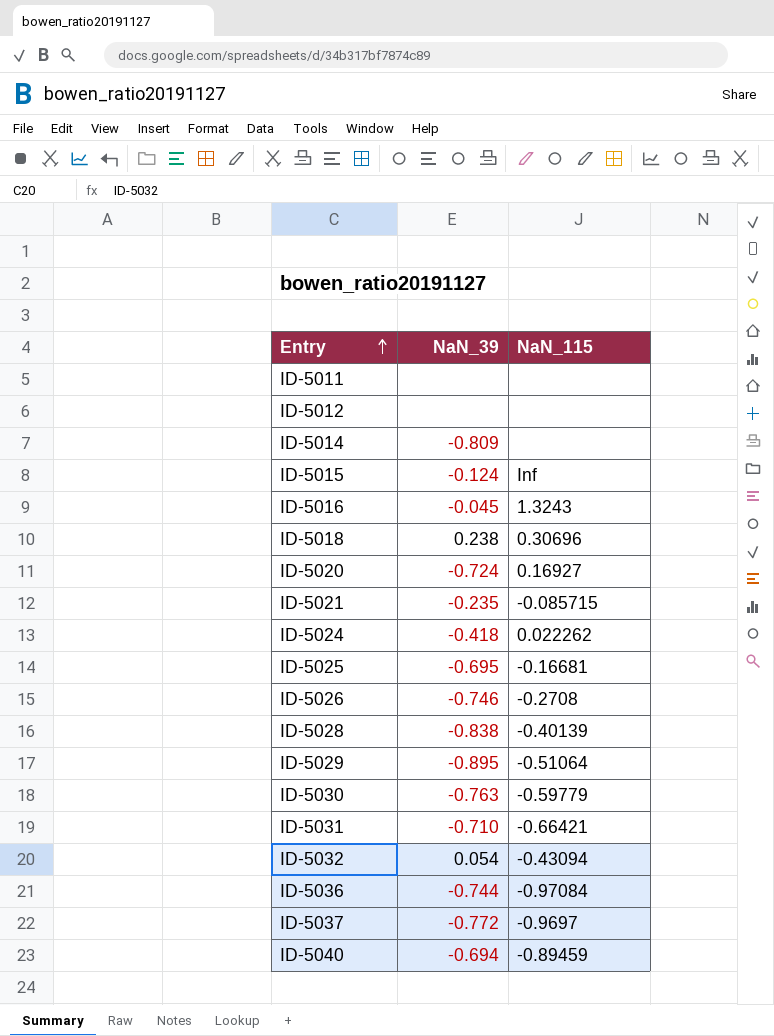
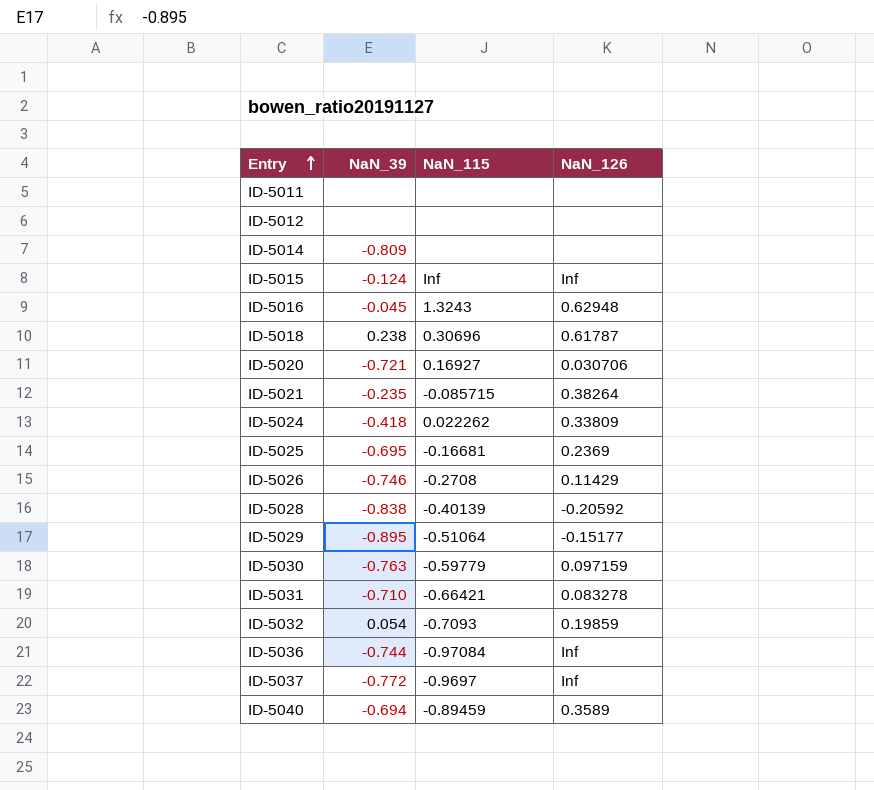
column NaN_126 | position: none -> 4
ID-5020 | NaN_39: -0.724 -> -0.721
ID-5032 | NaN_115: -0.43094 -> -0.7093

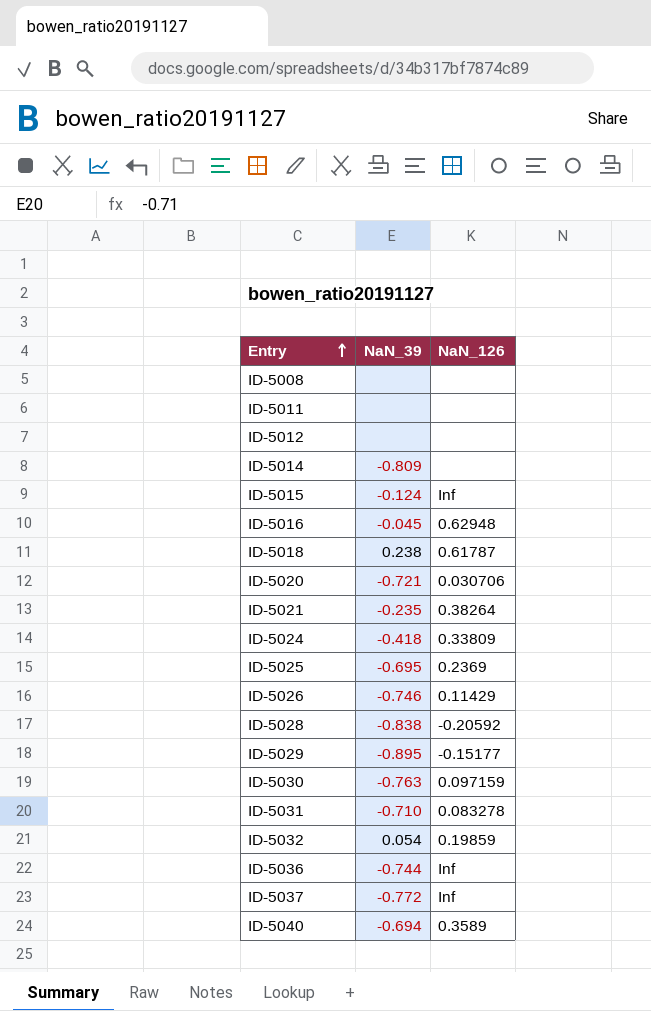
column NaN_115 | position: 3 -> none
row ID-5008: none -> none | none

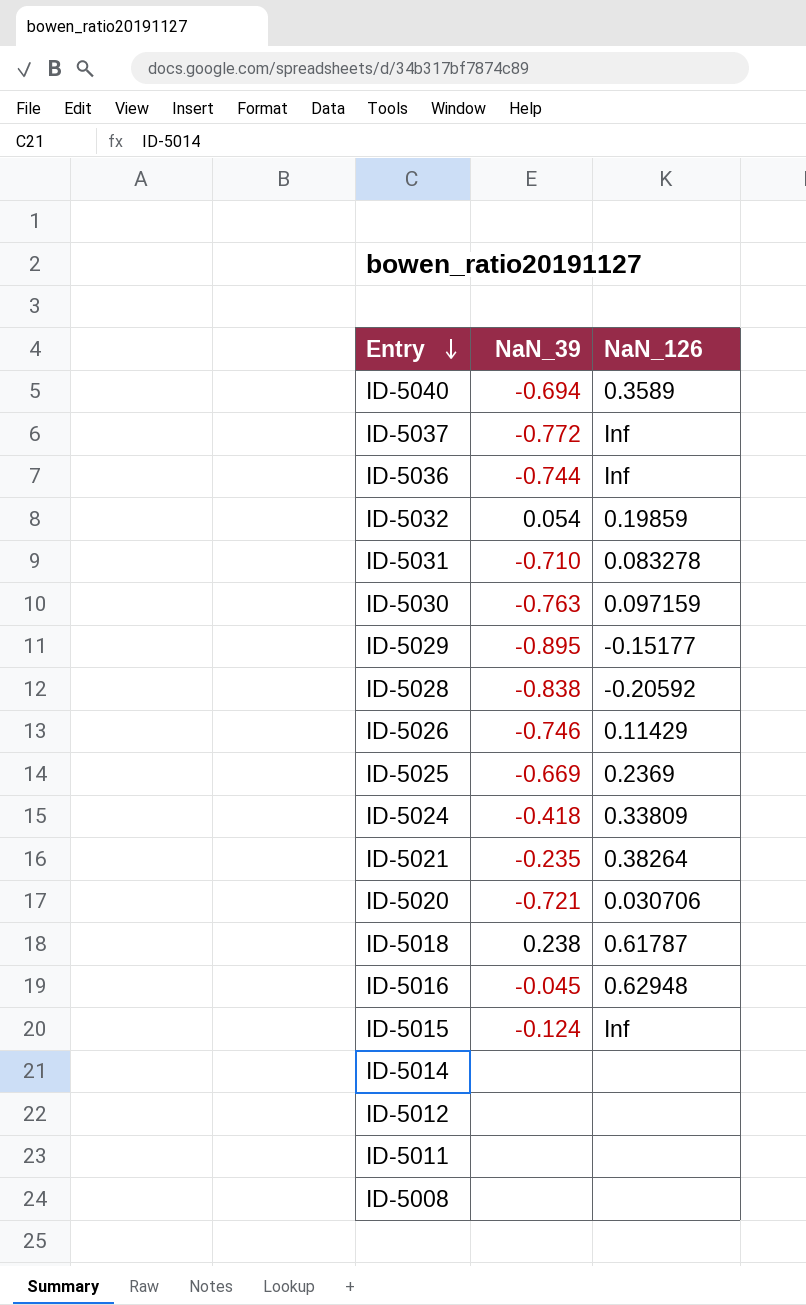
row order: Entry ascending -> Entry descending
ID-5025 | NaN_39: -0.695 -> -0.669
ID-5014 | NaN_39: -0.809 -> none

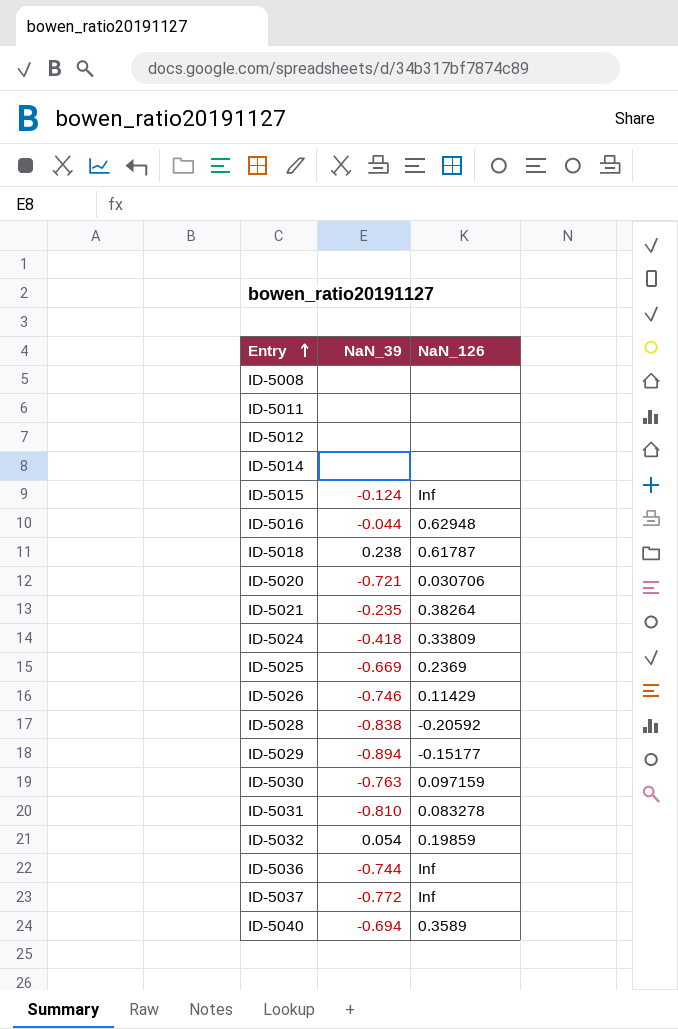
row order: Entry descending -> Entry ascending
ID-5016 | NaN_39: -0.045 -> -0.044
ID-5029 | NaN_39: -0.895 -> -0.894
ID-5031 | NaN_39: -0.710 -> -0.810

